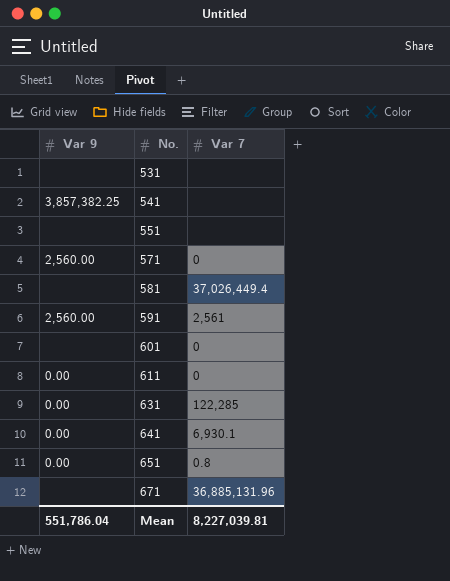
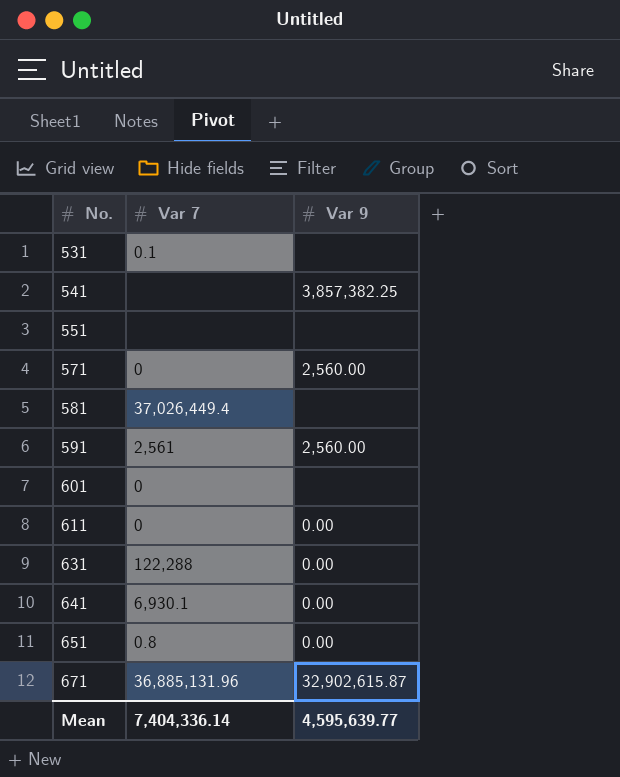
column Var 9 | position: 1 -> 3
531 | Var 7: none -> 0.1
631 | Var 7: 122,285 -> 122,288
671 | Var 9: none -> 32,902,615.87
Mean | Var 7: 8,227,039.81 -> 7,404,336.14
Mean | Var 9: 551,786.04 -> 4,595,639.77

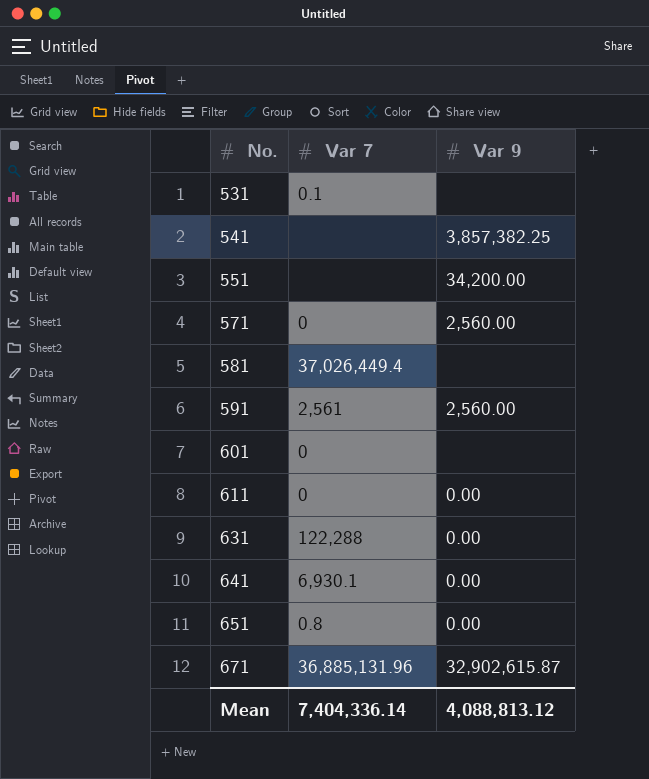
551 | Var 9: none -> 34,200.00
Mean | Var 9: 4,595,639.77 -> 4,088,813.12

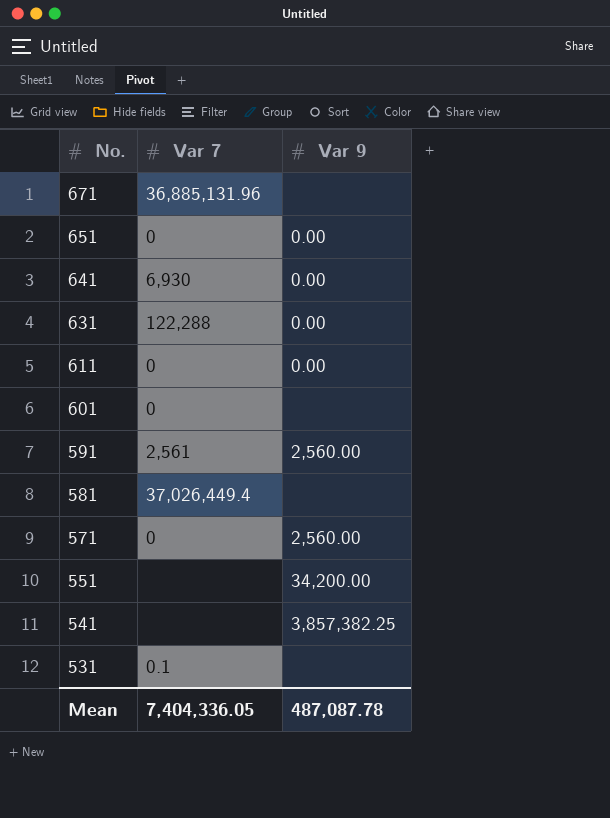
row order: No. ascending -> No. descending
671 | Var 9: 32,902,615.87 -> none
651 | Var 7: 0.8 -> 0
641 | Var 7: 6,930.1 -> 6,930
Mean | Var 7: 7,404,336.14 -> 7,404,336.05
Mean | Var 9: 4,088,813.12 -> 487,087.78

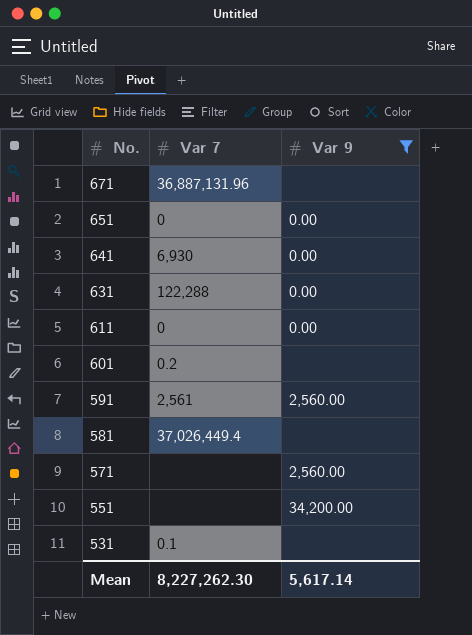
filter: none -> Var 9 != 3,857,382.25
671 | Var 7: 36,885,131.96 -> 36,887,131.96
601 | Var 7: 0 -> 0.2
571 | Var 7: 0 -> none
Mean | Var 7: 7,404,336.05 -> 8,227,262.30
Mean | Var 9: 487,087.78 -> 5,617.14

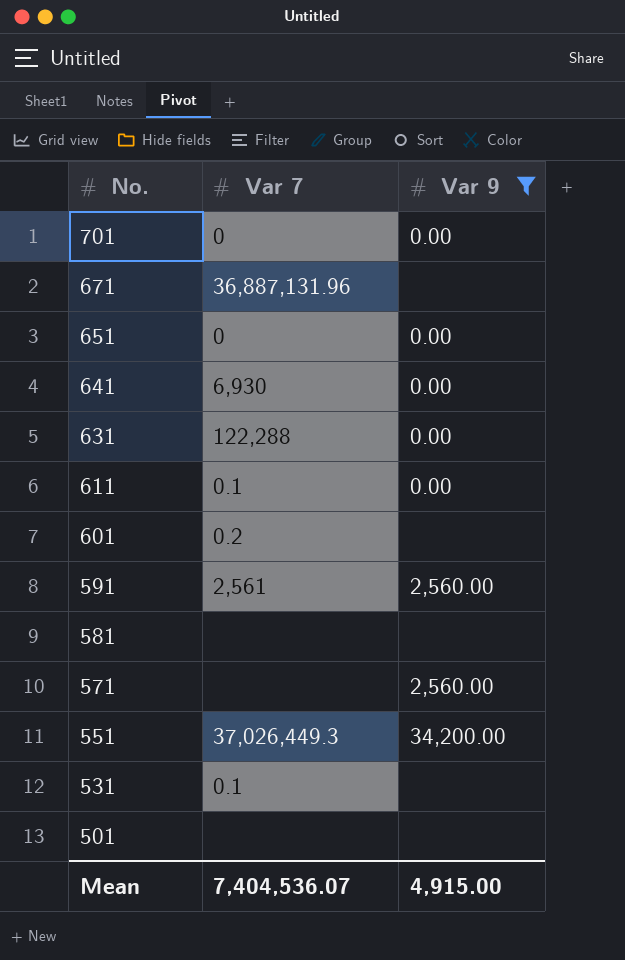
row 701: none -> 0 | 0.00
611 | Var 7: 0 -> 0.1
581 | Var 7: 37,026,449.4 -> none
551 | Var 7: none -> 37,026,449.3
row 501: none -> none | none
Mean | Var 7: 8,227,262.30 -> 7,404,536.07
Mean | Var 9: 5,617.14 -> 4,915.00

